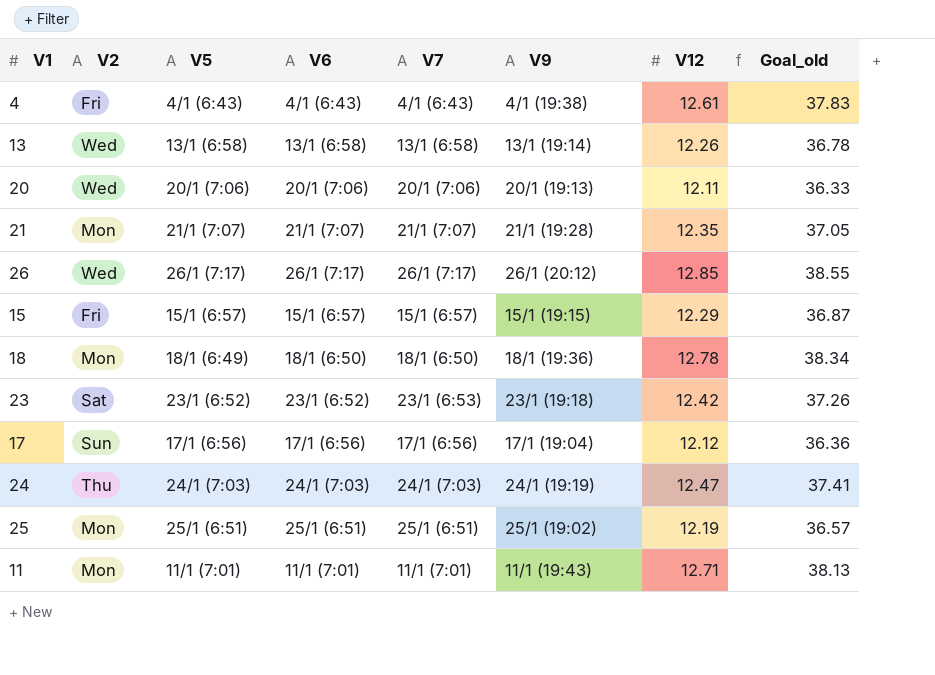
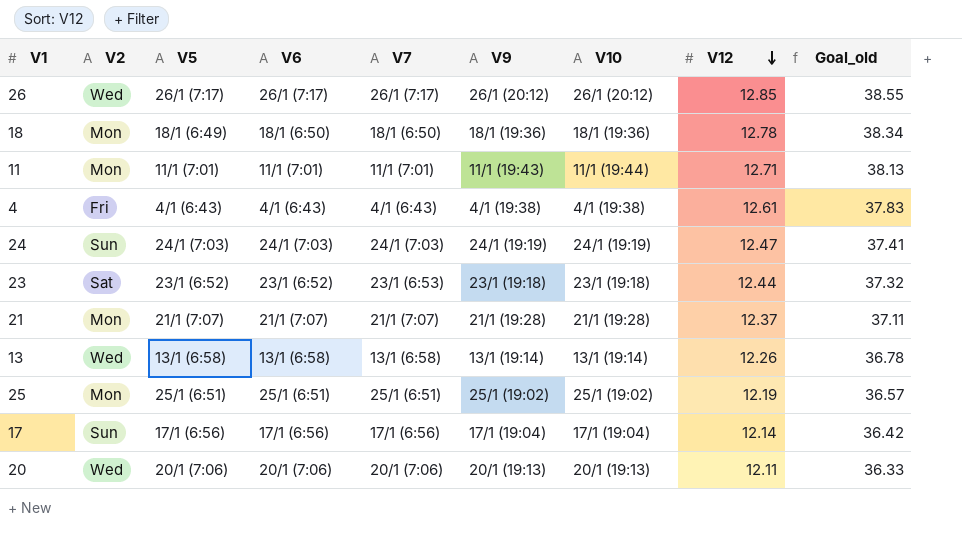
row order: none -> V12 descending
column V10 | position: none -> 7
row 15: Fri | 15/1 (6:57) | 15/1 (6:57) | 15/1 (6:57) | 15/1 (19:15) | 12.29 | 36.87 -> none
24 | V2: Thu -> Sun
23 | V12: 12.42 -> 12.44
23 | Goal_old: 37.26 -> 37.32
21 | V12: 12.35 -> 12.37
21 | Goal_old: 37.05 -> 37.11
17 | V12: 12.12 -> 12.14
17 | Goal_old: 36.36 -> 36.42

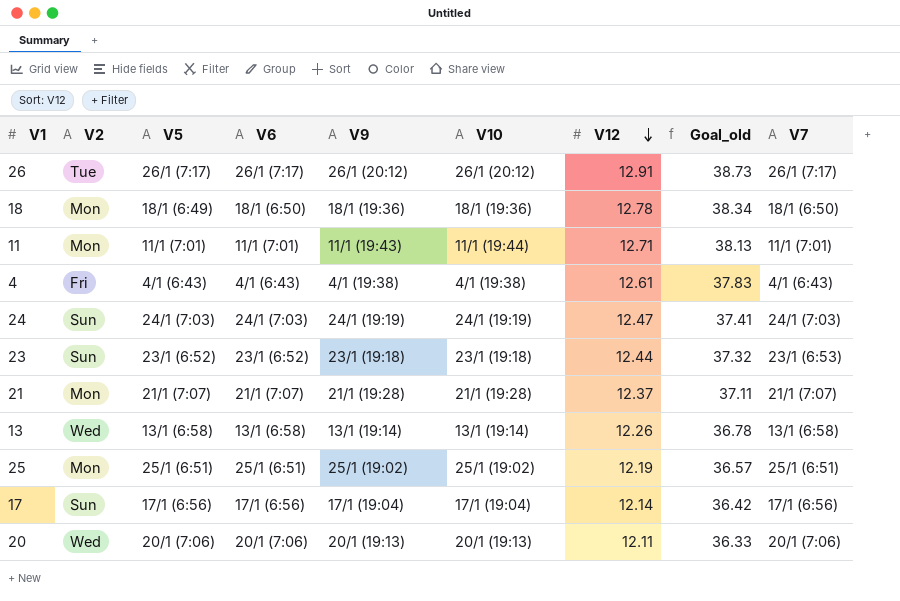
column V7 | position: 5 -> 9
26 | V2: Wed -> Tue
26 | V12: 12.85 -> 12.91
26 | Goal_old: 38.55 -> 38.73
23 | V2: Sat -> Sun

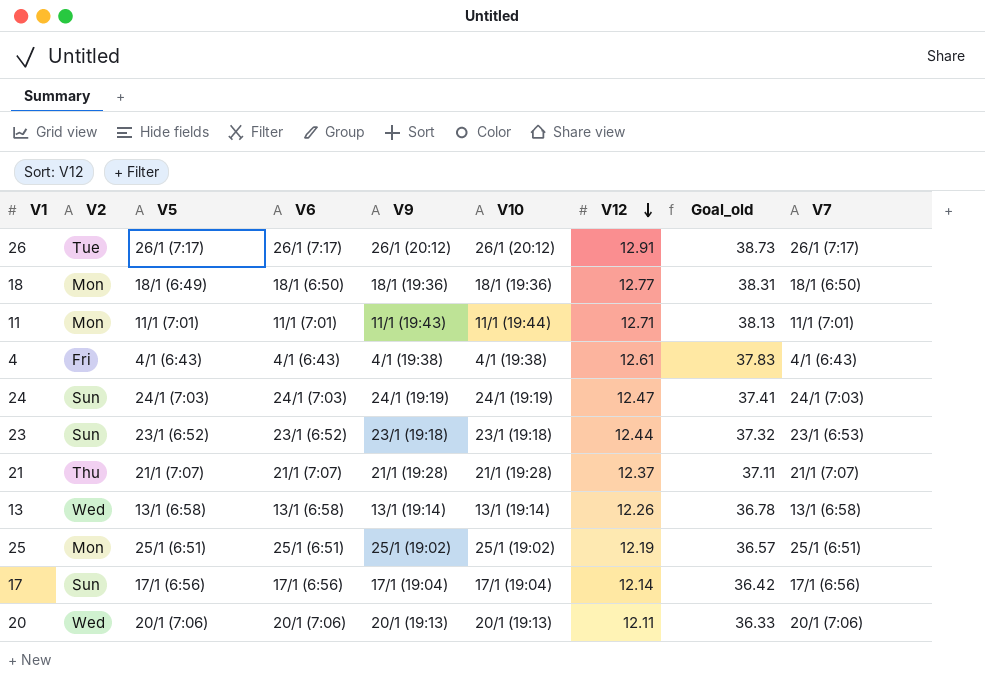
18 | V12: 12.78 -> 12.77
18 | Goal_old: 38.34 -> 38.31
21 | V2: Mon -> Thu

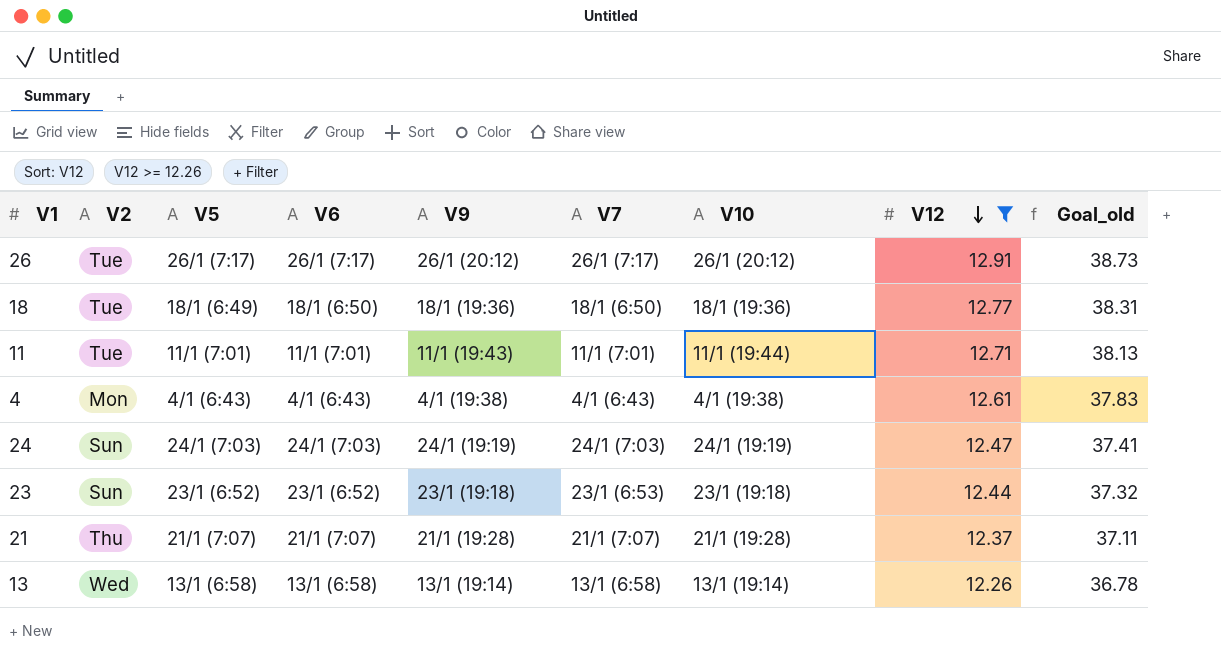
filter: none -> V12 >= 12.26
column V7 | position: 9 -> 6
18 | V2: Mon -> Tue
11 | V2: Mon -> Tue
4 | V2: Fri -> Mon

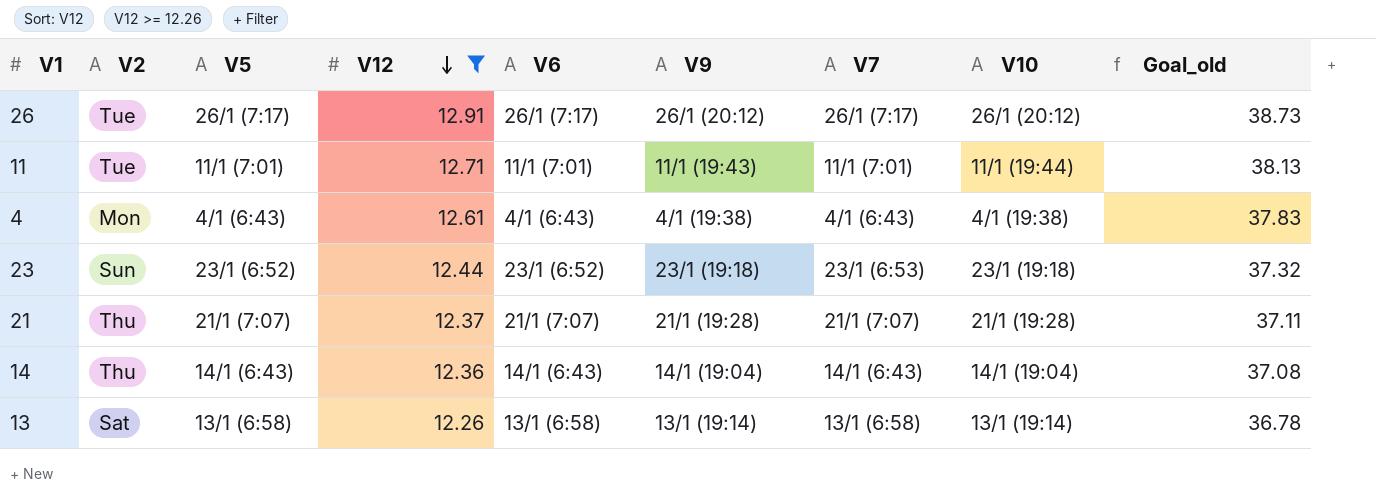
column V12 | position: 8 -> 4
row 18: Tue | 18/1 (6:49) | 18/1 (6:50) | 18/1 (19:36) | 18/1 (6:50) | 18/1 (19:36) | 12.77 | 38.31 -> none
row 24: Sun | 24/1 (7:03) | 24/1 (7:03) | 24/1 (19:19) | 24/1 (7:03) | 24/1 (19:19) | 12.47 | 37.41 -> none
row 14: none -> Thu | 14/1 (6:43) | 12.36 | 14/1 (6:43) | 14/1 (19:04) | 14/1 (6:43) | 14/1 (19:04) | 37.08
13 | V2: Wed -> Sat

